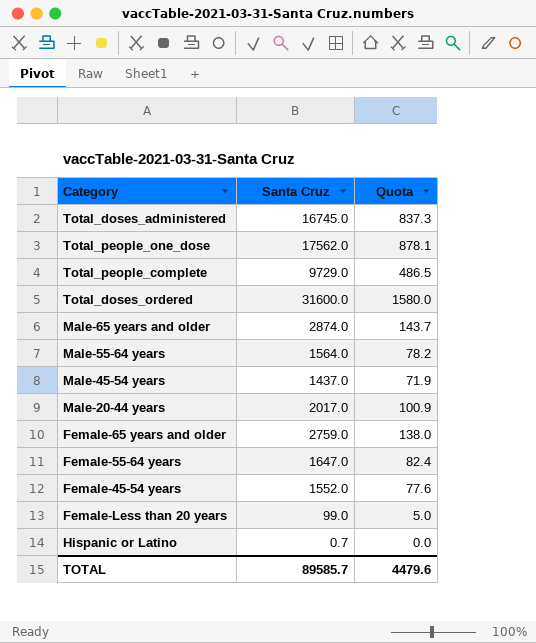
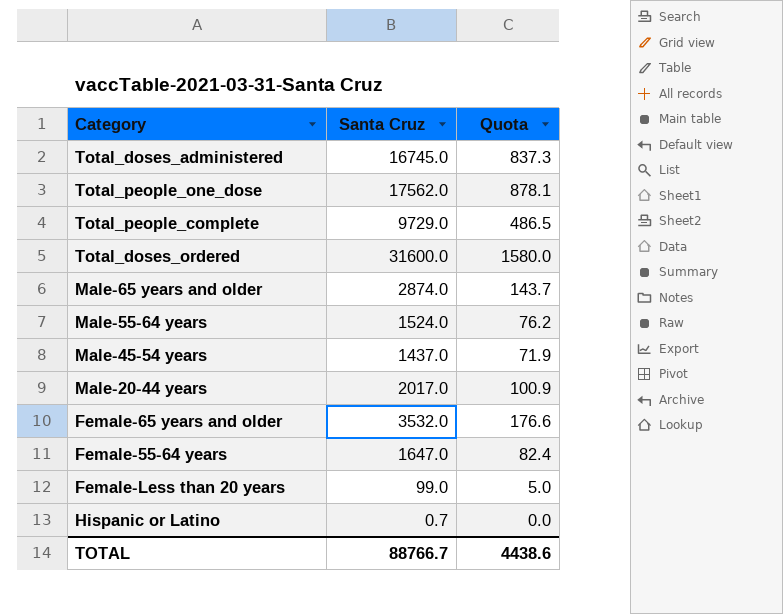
row Female-45-54 years: 1552.0 | 77.6 -> none
Male-55-64 years | Santa Cruz: 1564.0 -> 1524.0
Male-55-64 years | Quota: 78.2 -> 76.2
Female-65 years and older | Santa Cruz: 2759.0 -> 3532.0
Female-65 years and older | Quota: 138.0 -> 176.6
TOTAL | Santa Cruz: 89585.7 -> 88766.7
TOTAL | Quota: 4479.6 -> 4438.6

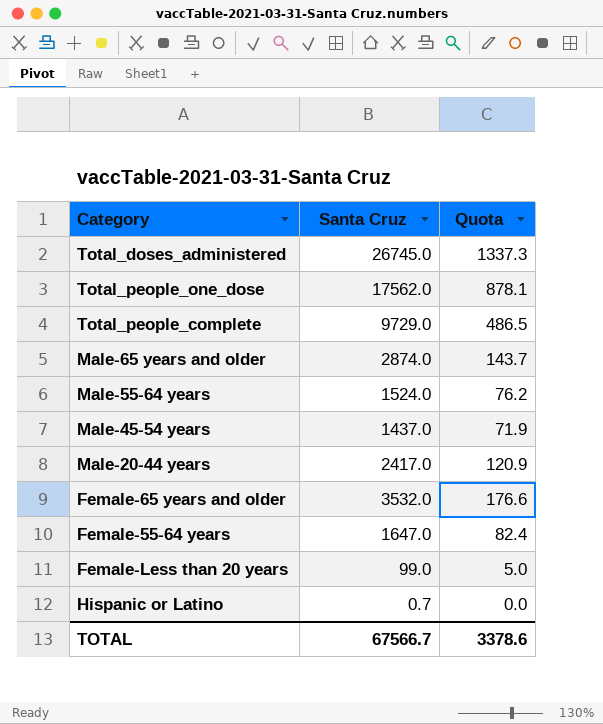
row Total_doses_ordered: 31600.0 | 1580.0 -> none
Total_doses_administered | Santa Cruz: 16745.0 -> 26745.0
Total_doses_administered | Quota: 837.3 -> 1337.3
Male-20-44 years | Santa Cruz: 2017.0 -> 2417.0
Male-20-44 years | Quota: 100.9 -> 120.9
TOTAL | Santa Cruz: 88766.7 -> 67566.7
TOTAL | Quota: 4438.6 -> 3378.6

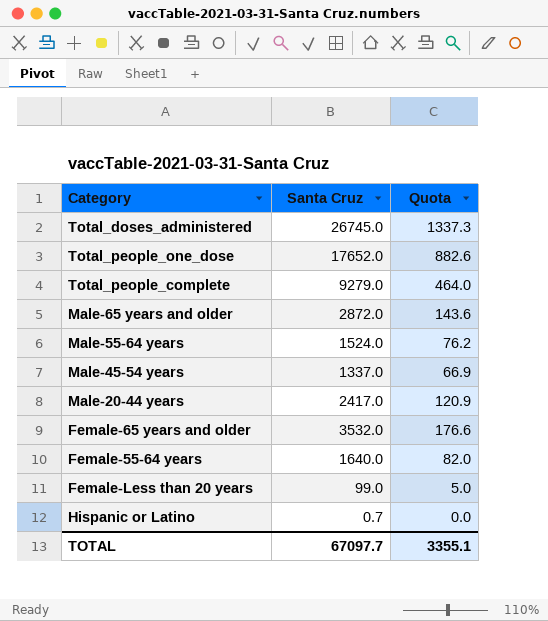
Total_people_one_dose | Santa Cruz: 17562.0 -> 17652.0
Total_people_one_dose | Quota: 878.1 -> 882.6
Total_people_complete | Santa Cruz: 9729.0 -> 9279.0
Total_people_complete | Quota: 486.5 -> 464.0
Male-65 years and older | Santa Cruz: 2874.0 -> 2872.0
Male-65 years and older | Quota: 143.7 -> 143.6
Male-45-54 years | Santa Cruz: 1437.0 -> 1337.0
Male-45-54 years | Quota: 71.9 -> 66.9
Female-55-64 years | Santa Cruz: 1647.0 -> 1640.0
Female-55-64 years | Quota: 82.4 -> 82.0
TOTAL | Santa Cruz: 67566.7 -> 67097.7
TOTAL | Quota: 3378.6 -> 3355.1

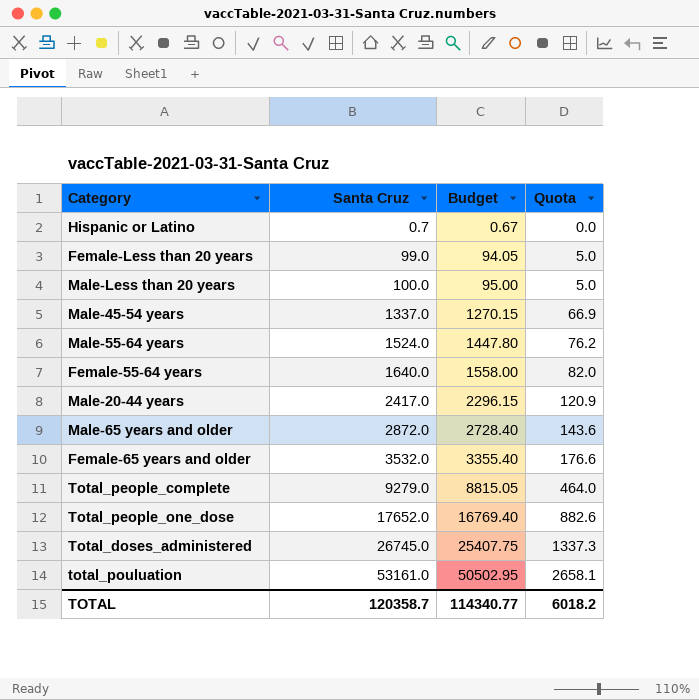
row order: none -> Santa Cruz ascending
column Budget | formula: none -> [Santa Cruz] * 0.95
row Male-Less than 20 years: none -> 100.0 | 95.00 | 5.0
row total_pouluation: none -> 53161.0 | 50502.95 | 2658.1
TOTAL | Santa Cruz: 67097.7 -> 120358.7
TOTAL | Quota: 3355.1 -> 6018.2

